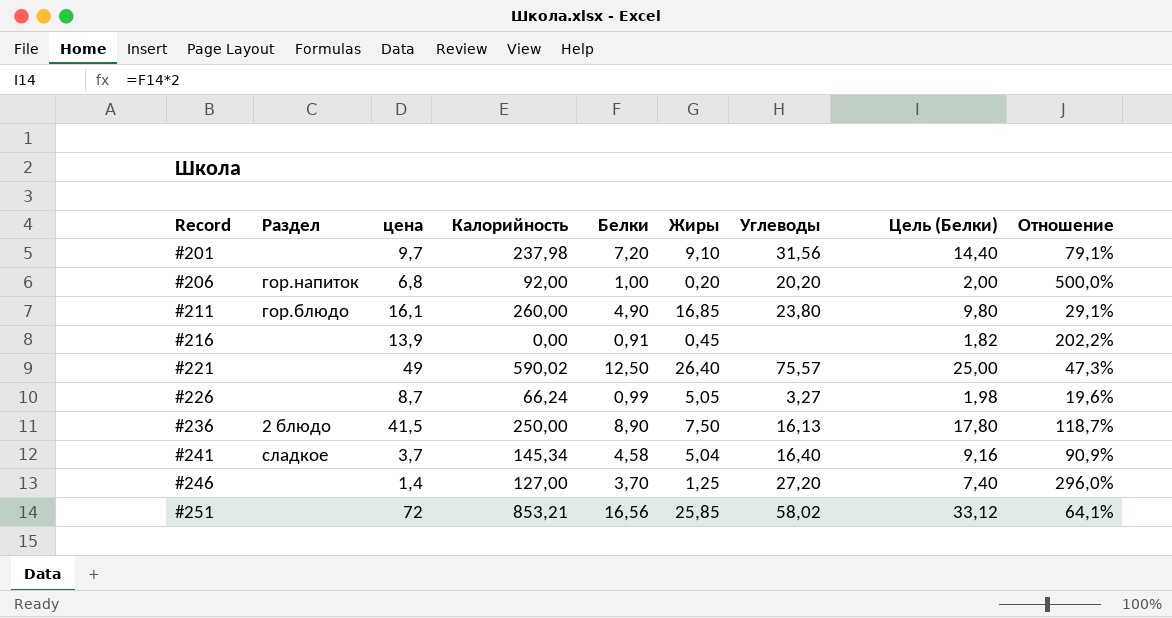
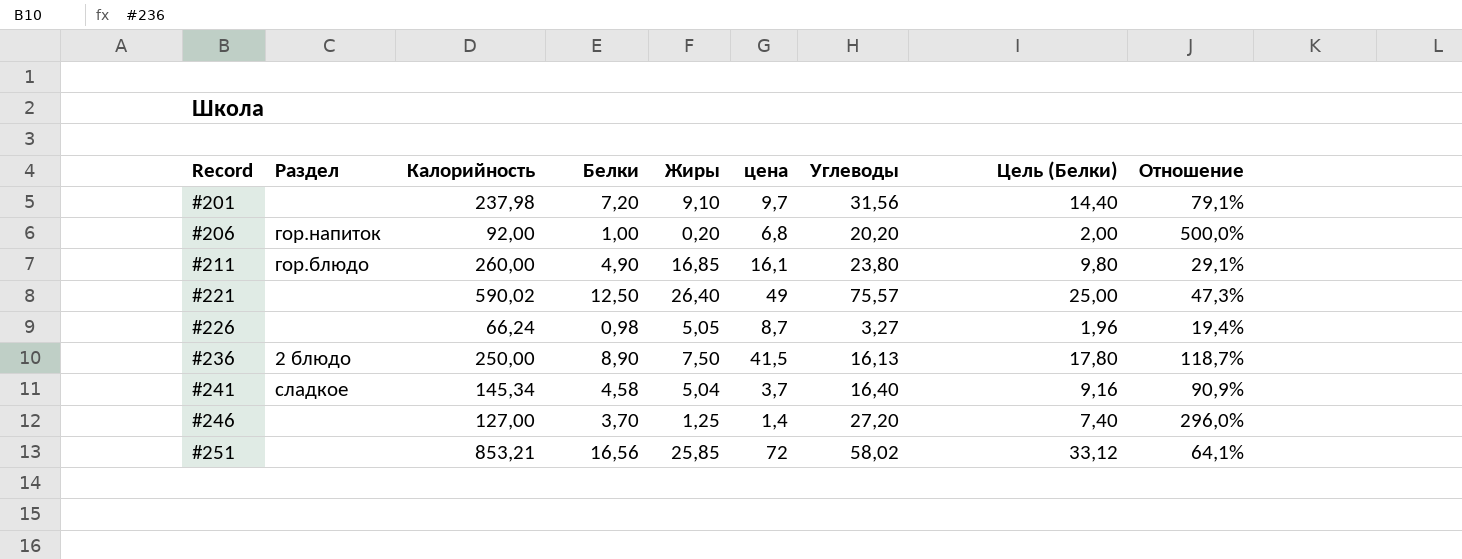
column цена | position: 3 -> 6
row #216: none | 13,9 | 0,00 | 0,91 | 0,45 | none | 1,82 | 202,2% -> none
#226 | Белки: 0,99 -> 0,98
#226 | Цель (Белки): 1,98 -> 1,96
#226 | Отношение: 19,6% -> 19,4%

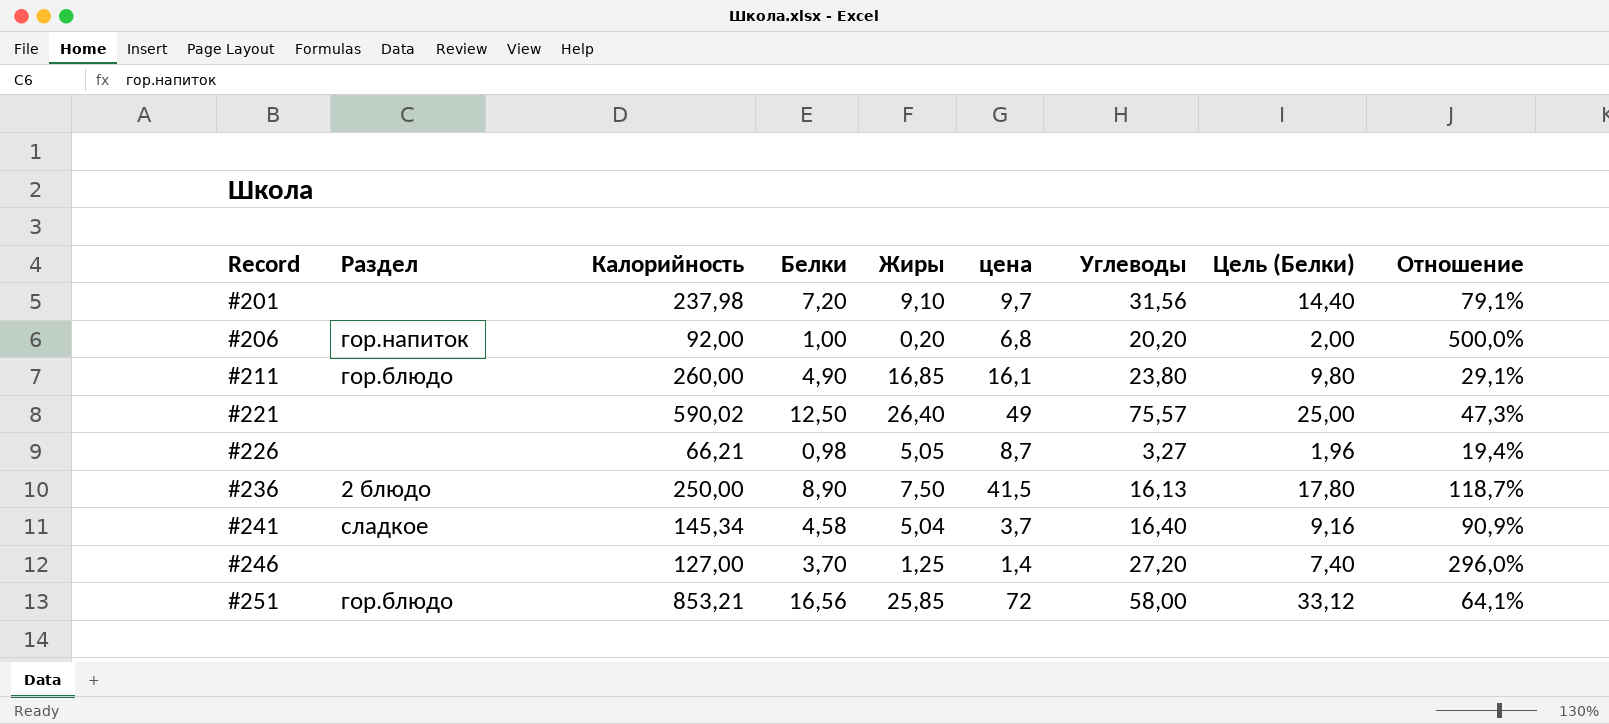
#226 | Калорийность: 66,24 -> 66,21
#251 | Раздел: none -> гор.блюдо
#251 | Углеводы: 58,02 -> 58,00

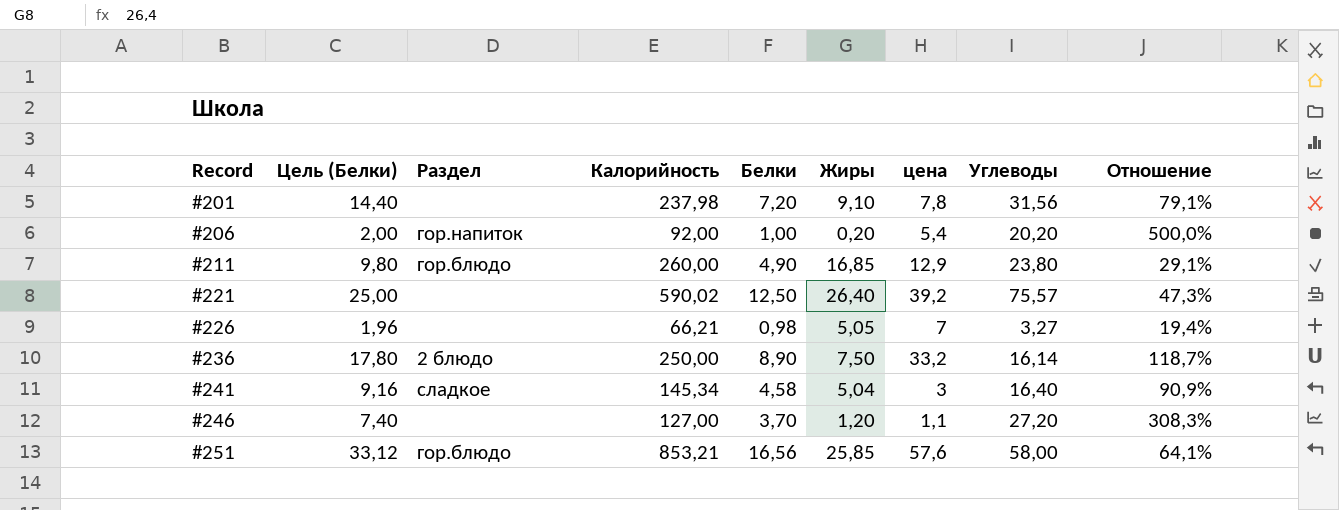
column Цель (Белки) | position: 8 -> 2
#201 | цена: 9,7 -> 7,8
#206 | цена: 6,8 -> 5,4
#211 | цена: 16,1 -> 12,9
#221 | цена: 49 -> 39,2
#226 | цена: 8,7 -> 7
#236 | цена: 41,5 -> 33,2
#236 | Углеводы: 16,13 -> 16,14
#241 | цена: 3,7 -> 3
#246 | Жиры: 1,25 -> 1,20
#246 | цена: 1,4 -> 1,1
#246 | Отношение: 296,0% -> 308,3%
#251 | цена: 72 -> 57,6

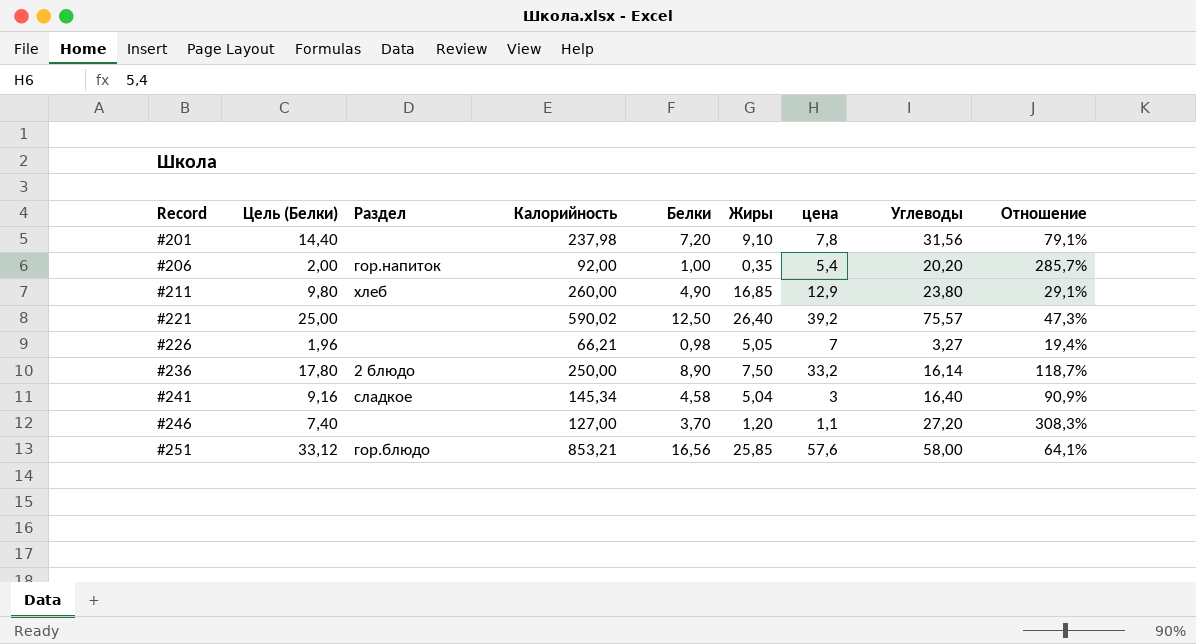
#206 | Жиры: 0,20 -> 0,35
#206 | Отношение: 500,0% -> 285,7%
#211 | Раздел: гор.блюдо -> хлеб

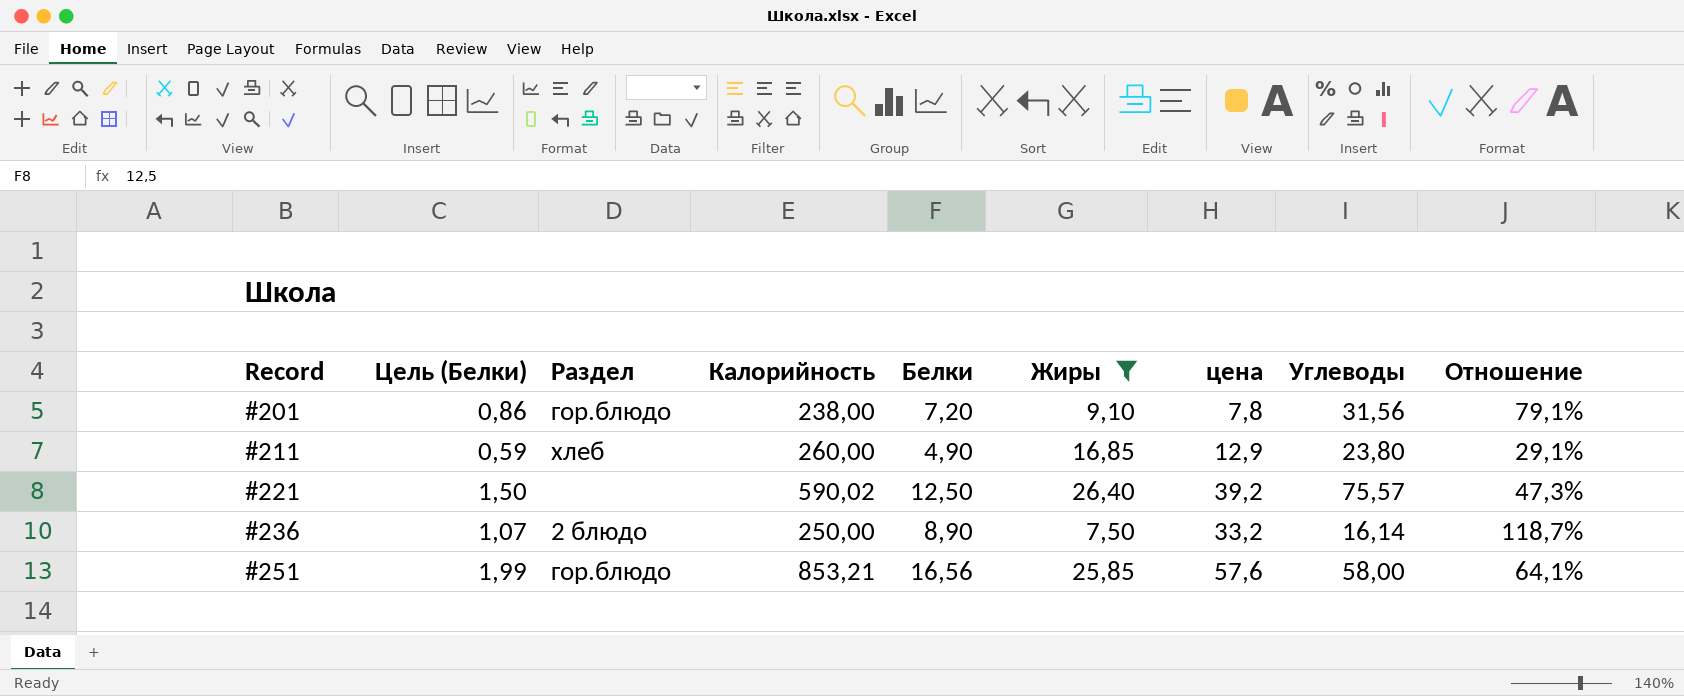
filter: none -> Жиры >= 7,50
column Цель (Белки) | formula: [Белки] * 2 -> [Белки] * 0,12
#201 | Раздел: none -> гор.блюдо
#201 | Калорийность: 237,98 -> 238,00

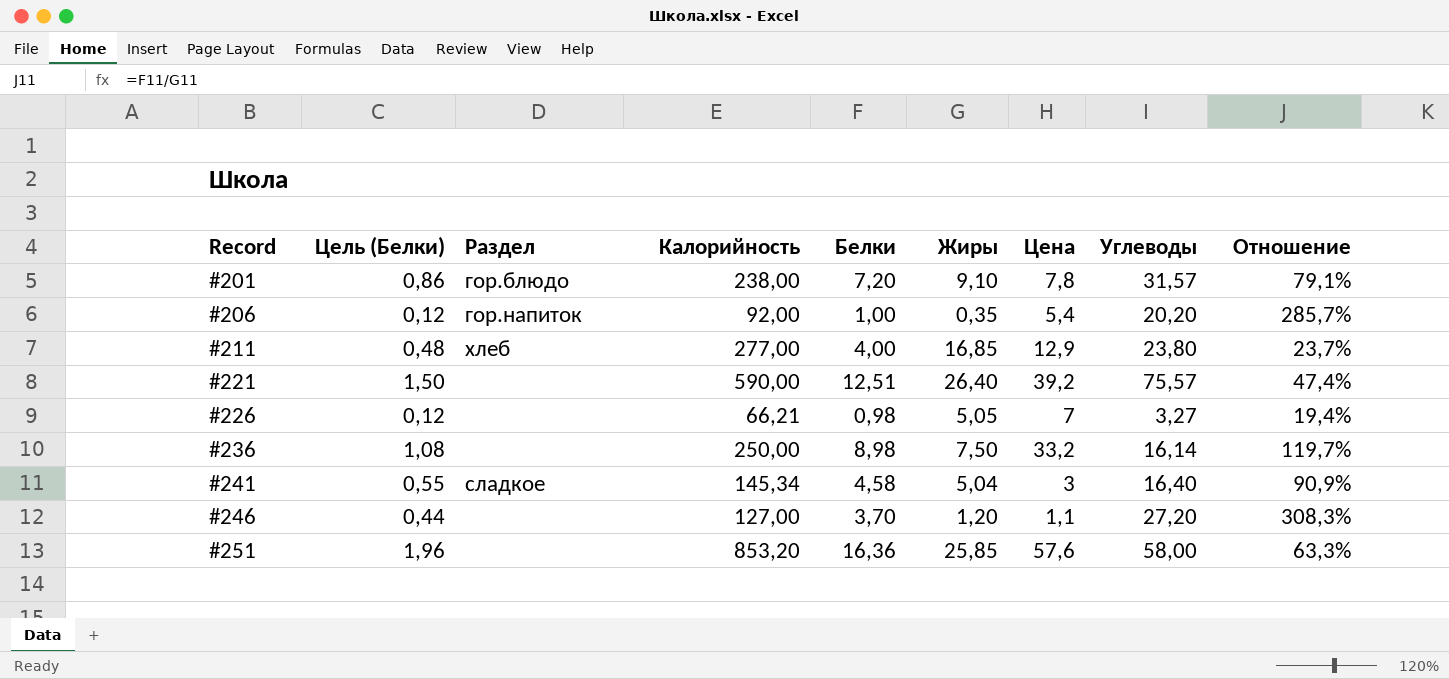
filter: Жиры >= 7,50 -> none
column name: цена -> Цена
#201 | Углеводы: 31,56 -> 31,57
#211 | Цель (Белки): 0,59 -> 0,48
#211 | Калорийность: 260,00 -> 277,00
#211 | Белки: 4,90 -> 4,00
#211 | Отношение: 29,1% -> 23,7%
#221 | Калорийность: 590,02 -> 590,00
#221 | Белки: 12,50 -> 12,51
#221 | Отношение: 47,3% -> 47,4%
#236 | Цель (Белки): 1,07 -> 1,08
#236 | Раздел: 2 блюдо -> none
#236 | Белки: 8,90 -> 8,98
#236 | Отношение: 118,7% -> 119,7%
#251 | Цель (Белки): 1,99 -> 1,96
#251 | Раздел: гор.блюдо -> none
#251 | Калорийность: 853,21 -> 853,20
#251 | Белки: 16,56 -> 16,36
#251 | Отношение: 64,1% -> 63,3%

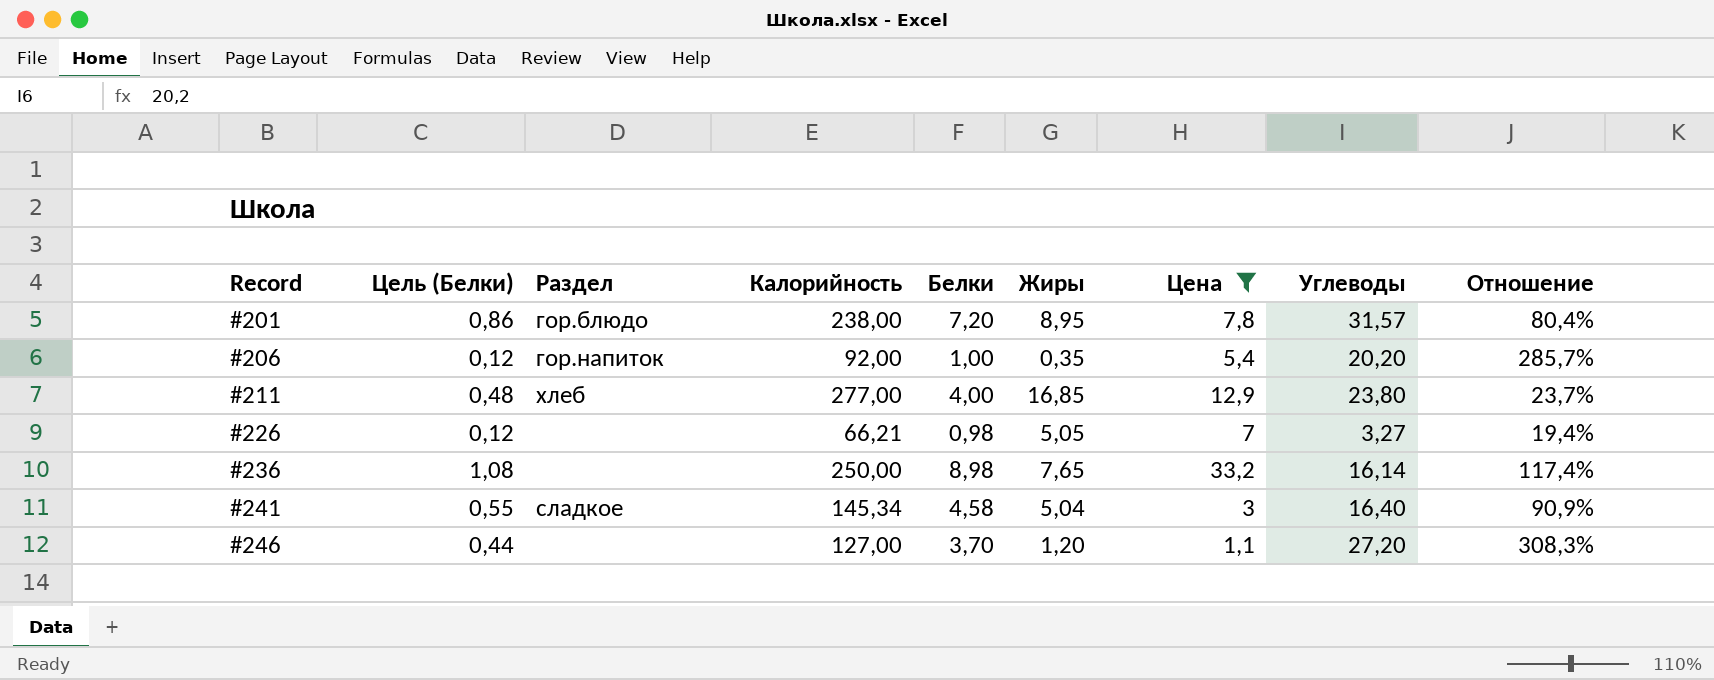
filter: none -> Цена <= 33,2
#201 | Жиры: 9,10 -> 8,95
#201 | Отношение: 79,1% -> 80,4%
#236 | Жиры: 7,50 -> 7,65
#236 | Отношение: 119,7% -> 117,4%

